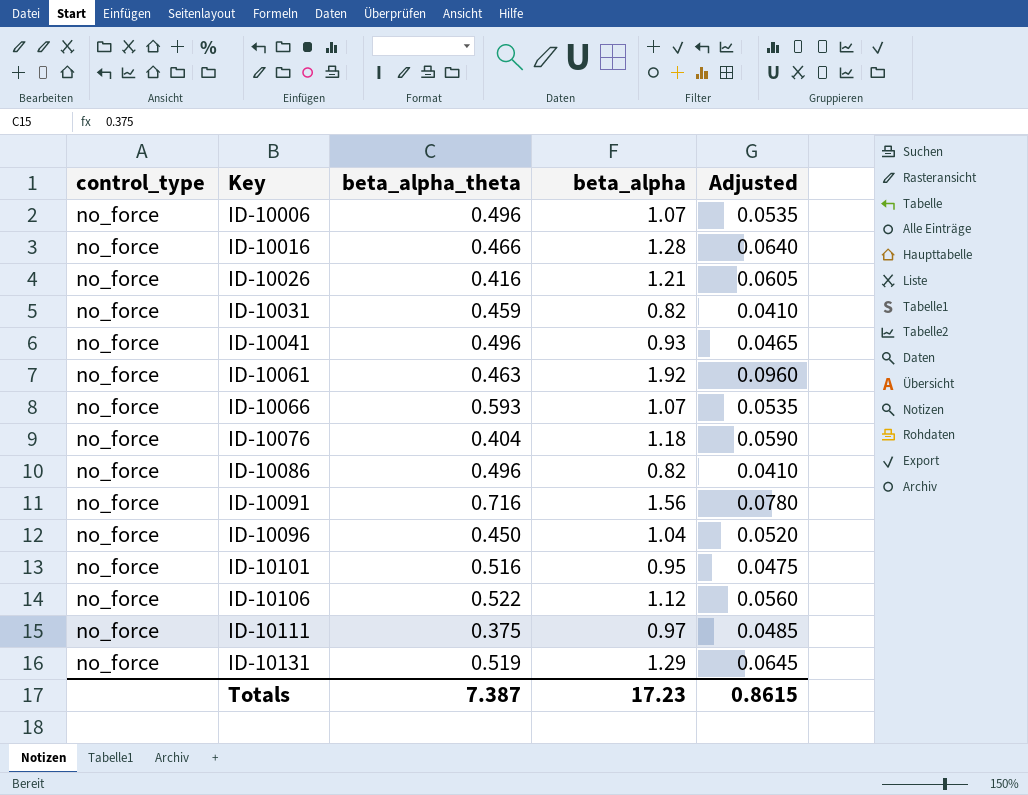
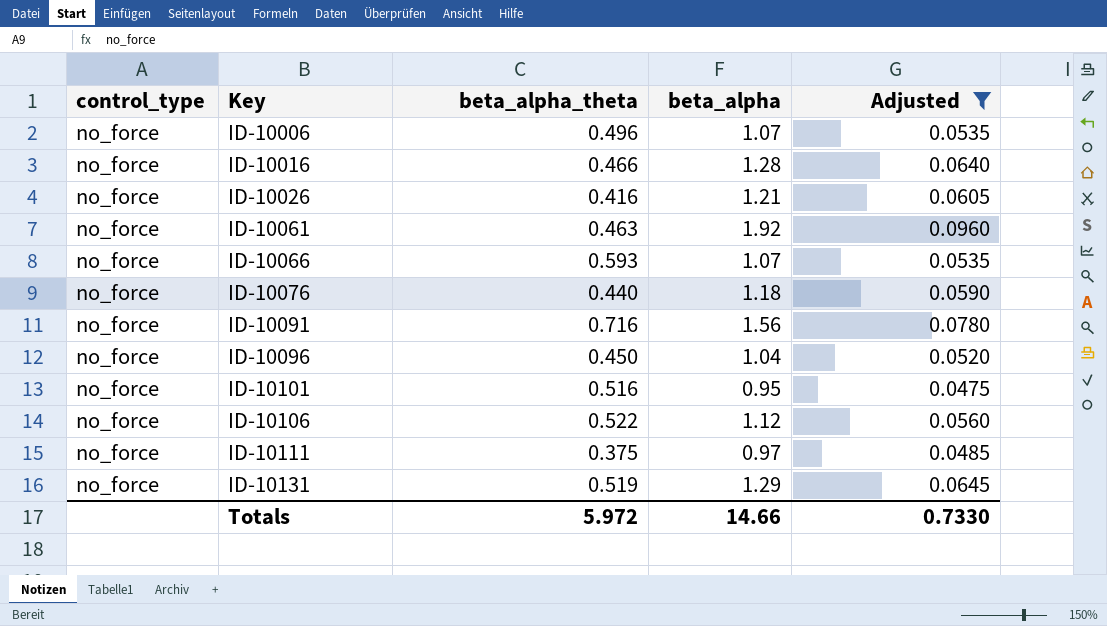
filter: none -> Adjusted >= 0.0475
ID-10076 | beta_alpha_theta: 0.404 -> 0.440
Totals | beta_alpha_theta: 7.387 -> 5.972
Totals | beta_alpha: 17.23 -> 14.66
Totals | Adjusted: 0.8615 -> 0.7330

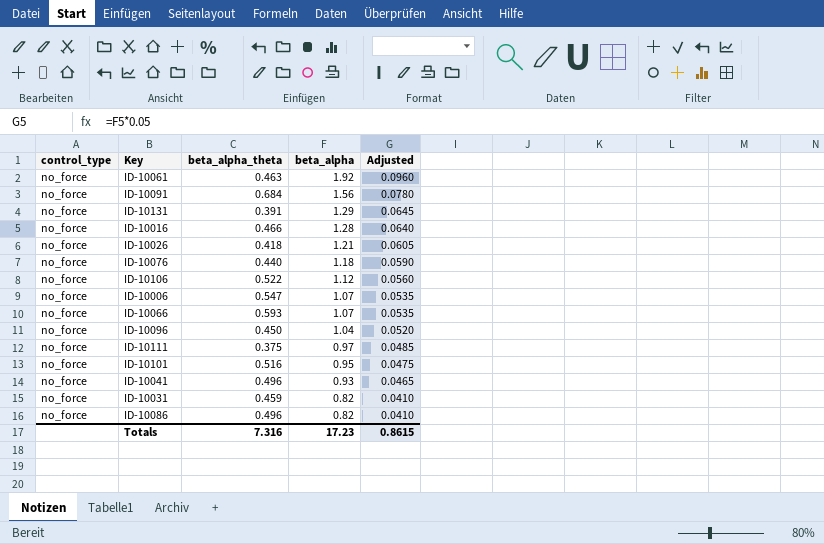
filter: Adjusted >= 0.0475 -> none
row order: Key ascending -> beta_alpha descending
ID-10091 | beta_alpha_theta: 0.716 -> 0.684
ID-10131 | beta_alpha_theta: 0.519 -> 0.391
ID-10026 | beta_alpha_theta: 0.416 -> 0.418
ID-10006 | beta_alpha_theta: 0.496 -> 0.547
Totals | beta_alpha_theta: 5.972 -> 7.316
Totals | beta_alpha: 14.66 -> 17.23
Totals | Adjusted: 0.7330 -> 0.8615

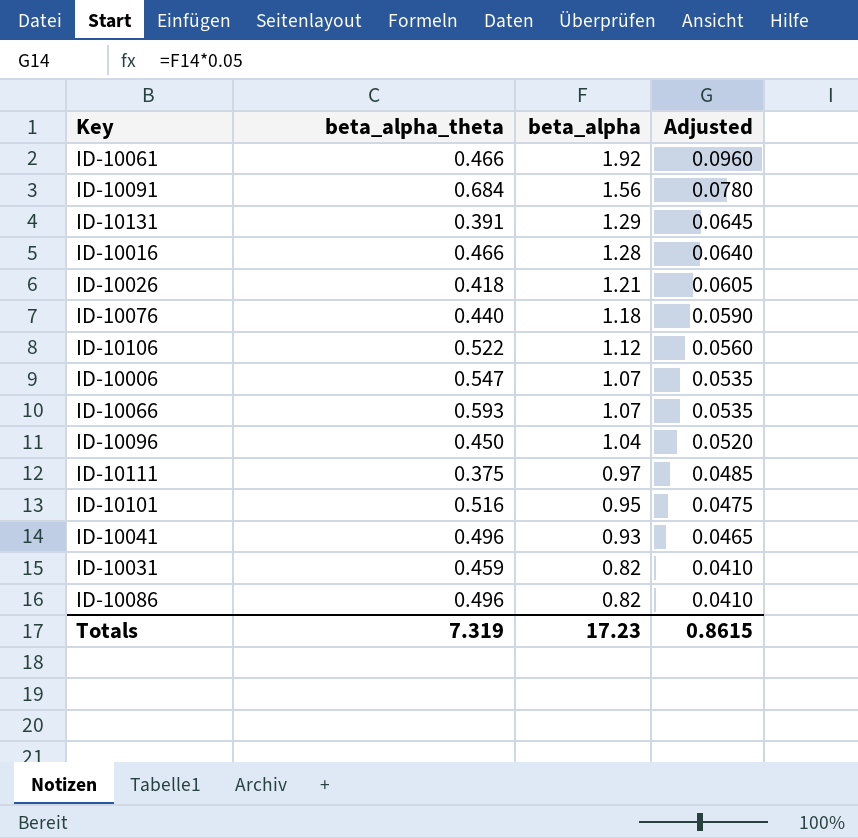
column control_type | position: 1 -> none
ID-10061 | beta_alpha_theta: 0.463 -> 0.466
Totals | beta_alpha_theta: 7.316 -> 7.319

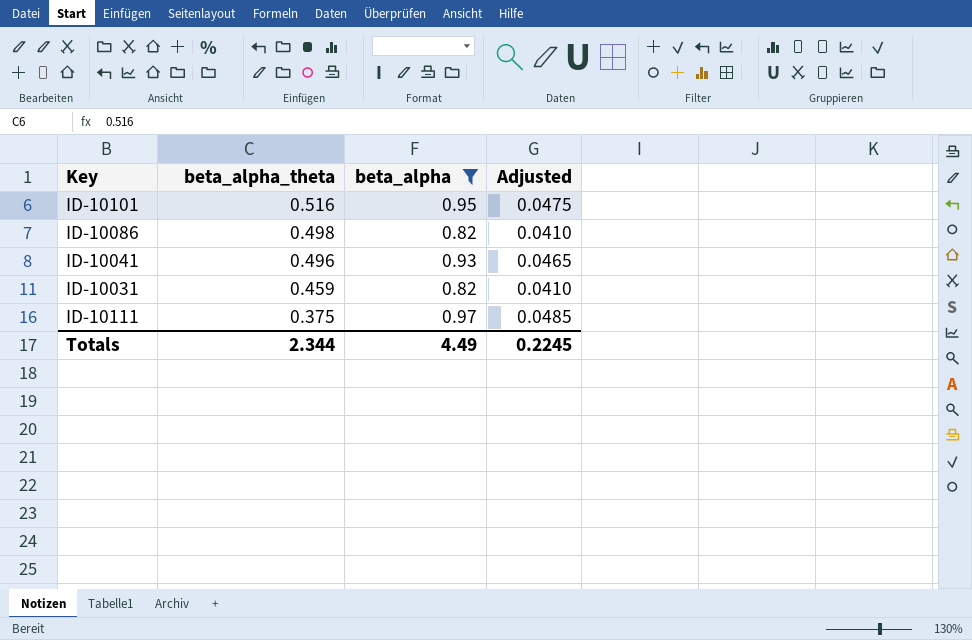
filter: none -> beta_alpha <= 0.97
row order: beta_alpha descending -> beta_alpha_theta descending
ID-10086 | beta_alpha_theta: 0.496 -> 0.498
Totals | beta_alpha_theta: 7.319 -> 2.344
Totals | beta_alpha: 17.23 -> 4.49
Totals | Adjusted: 0.8615 -> 0.2245

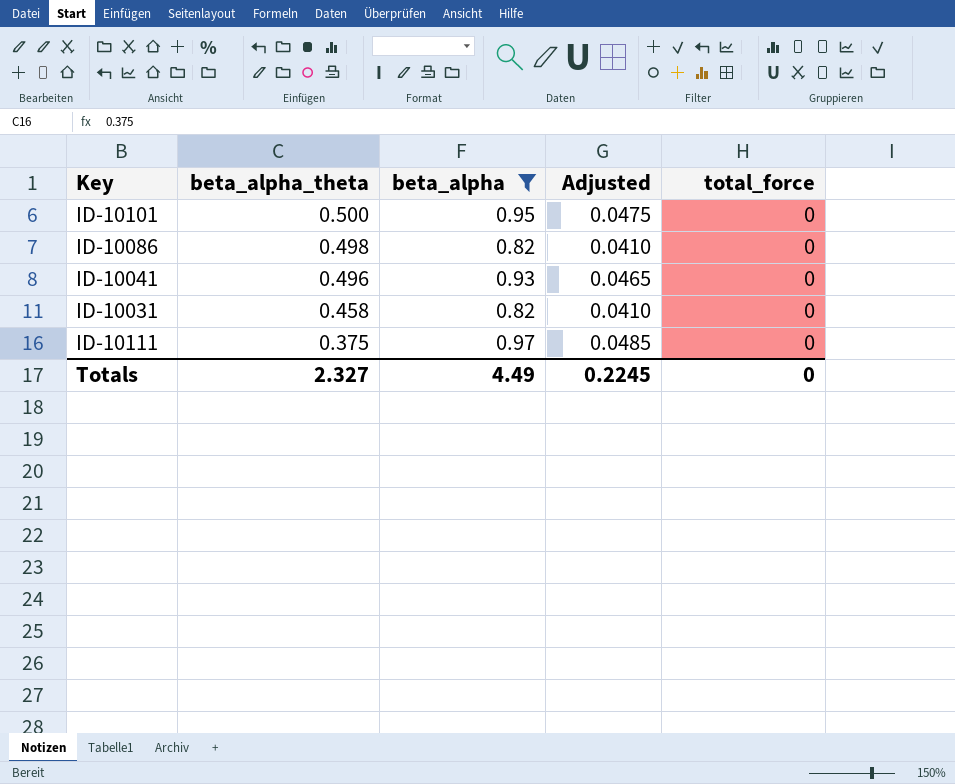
column total_force | position: none -> 5
ID-10101 | beta_alpha_theta: 0.516 -> 0.500
ID-10031 | beta_alpha_theta: 0.459 -> 0.458
Totals | beta_alpha_theta: 2.344 -> 2.327

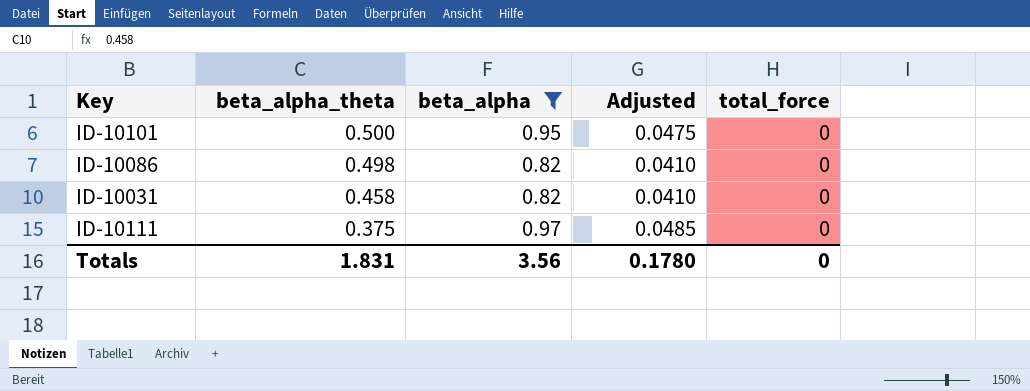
row ID-10041: 0.496 | 0.93 | 0.0465 | 0 -> none
Totals | beta_alpha_theta: 2.327 -> 1.831
Totals | beta_alpha: 4.49 -> 3.56
Totals | Adjusted: 0.2245 -> 0.1780

